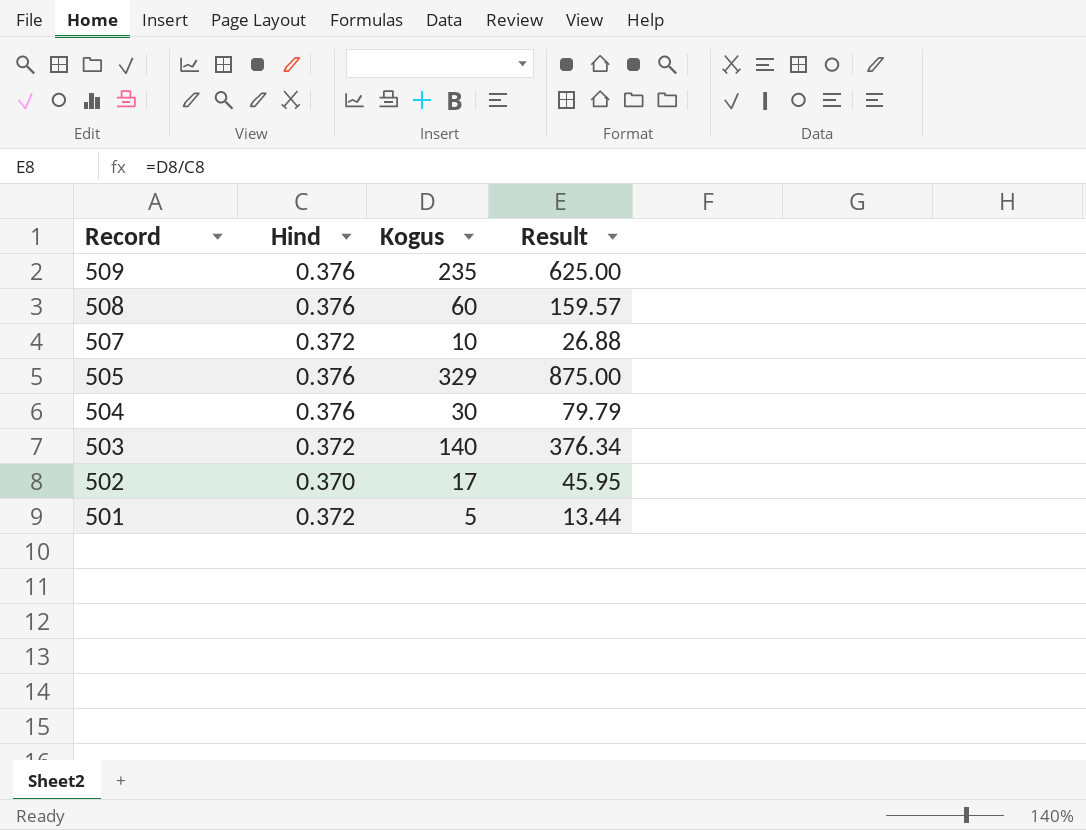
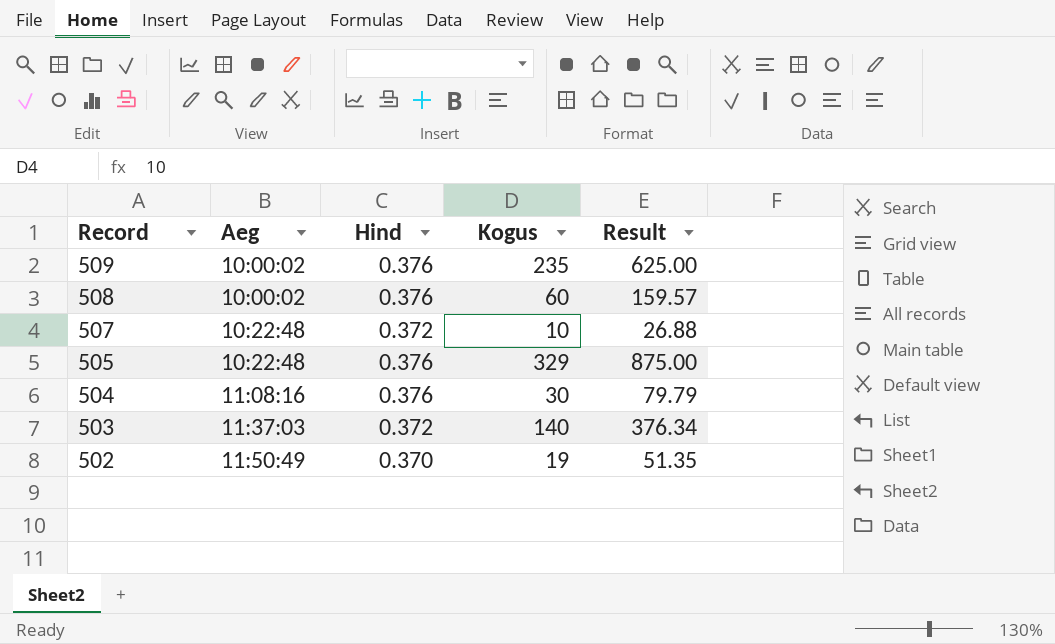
column Aeg | position: none -> 2
row 501: 0.372 | 5 | 13.44 -> none
502 | Kogus: 17 -> 19
502 | Result: 45.95 -> 51.35

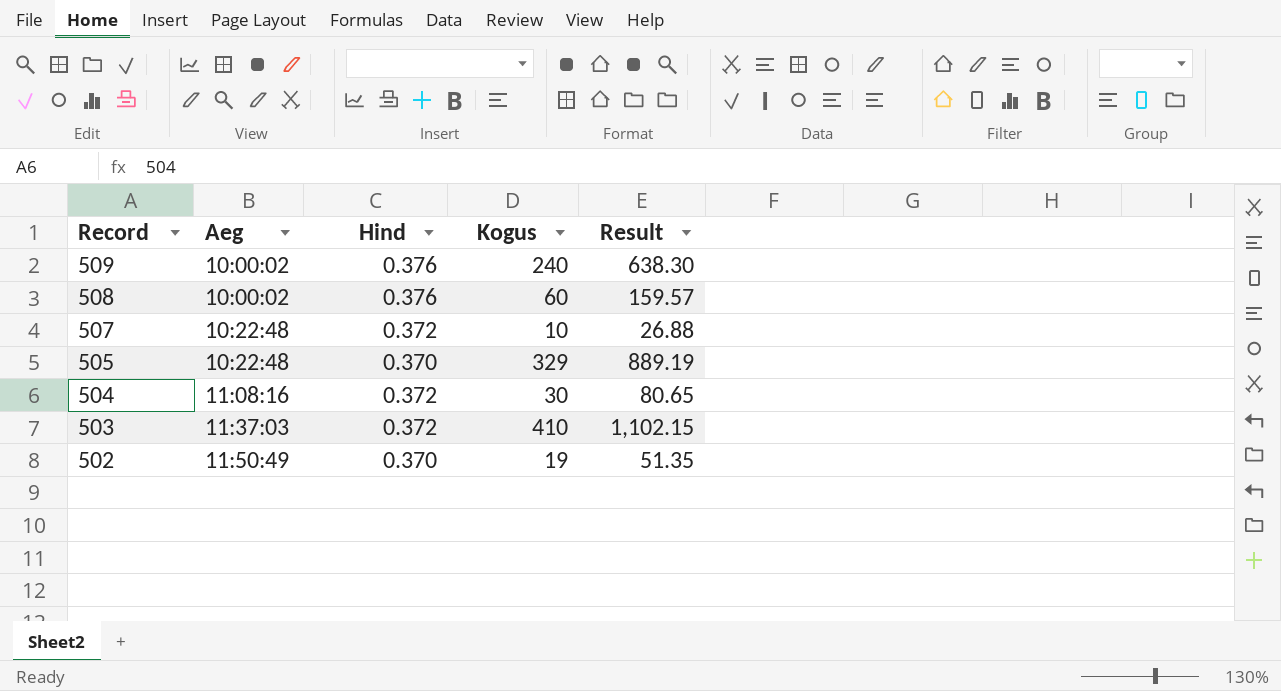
509 | Kogus: 235 -> 240
509 | Result: 625.00 -> 638.30
505 | Hind: 0.376 -> 0.370
505 | Result: 875.00 -> 889.19
504 | Hind: 0.376 -> 0.372
504 | Result: 79.79 -> 80.65
503 | Kogus: 140 -> 410
503 | Result: 376.34 -> 1,102.15

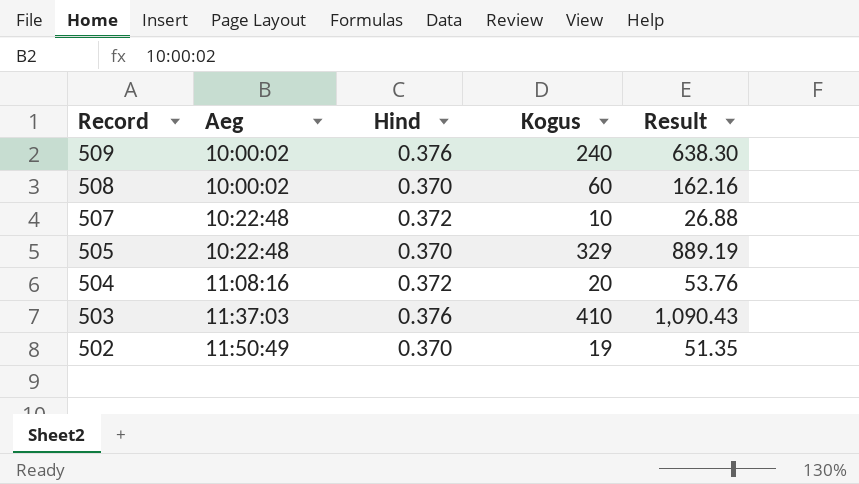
508 | Hind: 0.376 -> 0.370
508 | Result: 159.57 -> 162.16
504 | Kogus: 30 -> 20
504 | Result: 80.65 -> 53.76
503 | Hind: 0.372 -> 0.376
503 | Result: 1,102.15 -> 1,090.43

